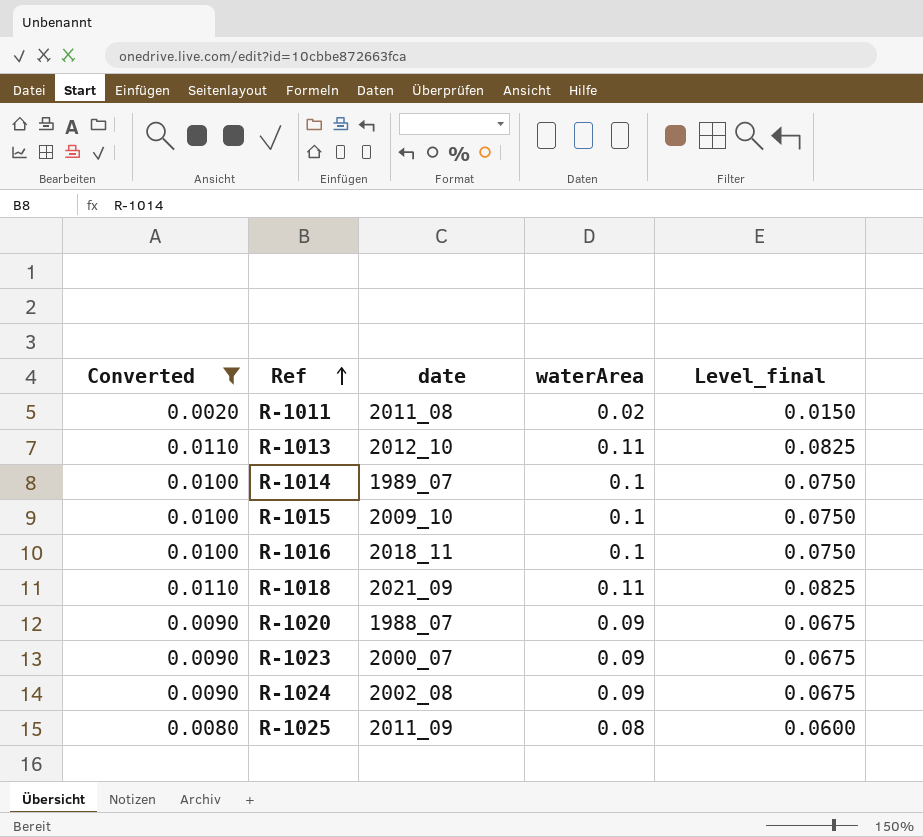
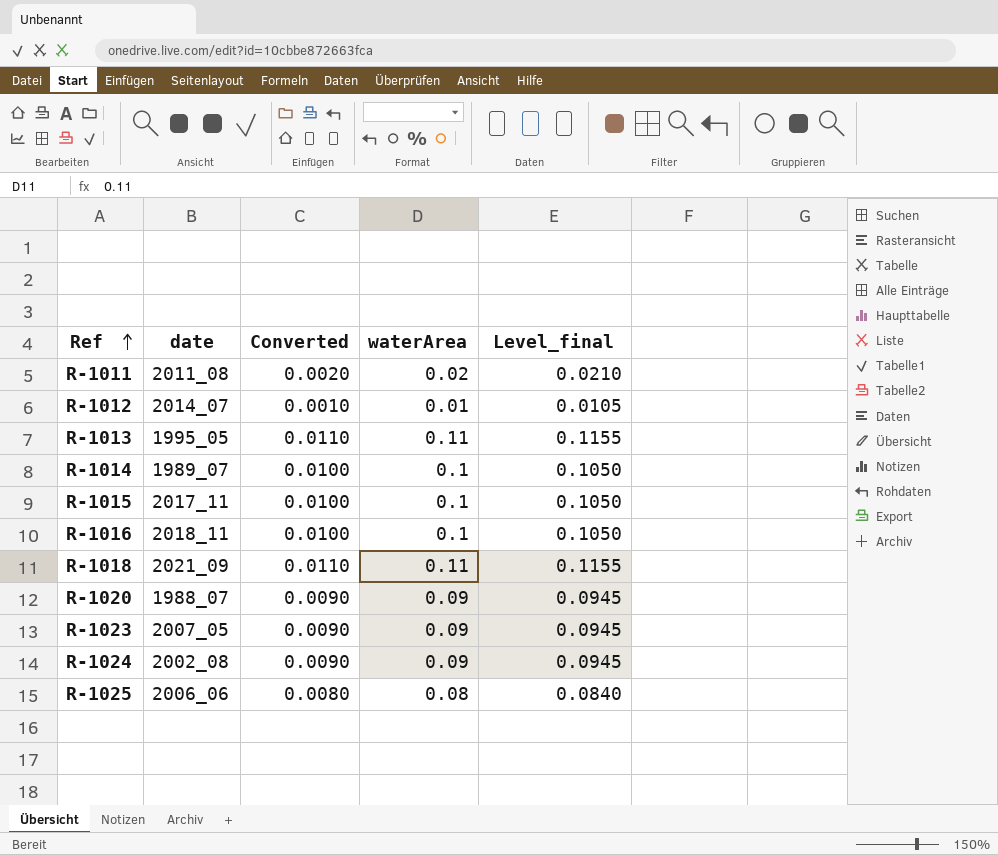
filter: Converted != 0.0010 -> none
column Converted | position: 1 -> 3
column Level_final | formula: [waterArea] * 0.75 -> [waterArea] * 1.05
R-1013 | date: 2012_10 -> 1995_05
R-1015 | date: 2009_10 -> 2017_11
R-1023 | date: 2000_07 -> 2007_05
R-1025 | date: 2011_09 -> 2006_06

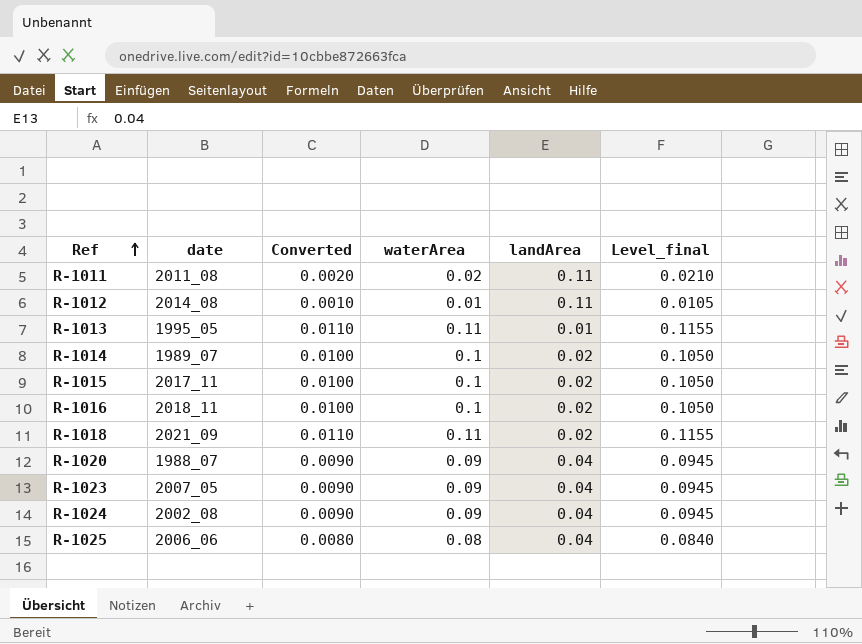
column landArea | position: none -> 5
R-1012 | date: 2014_07 -> 2014_08

